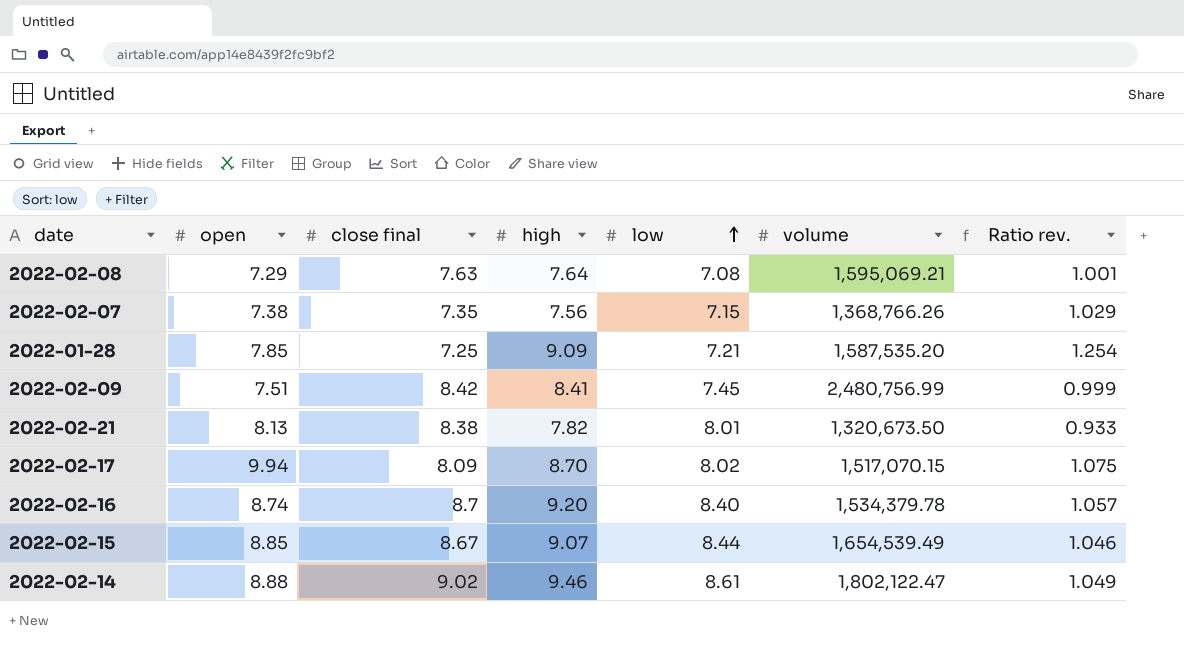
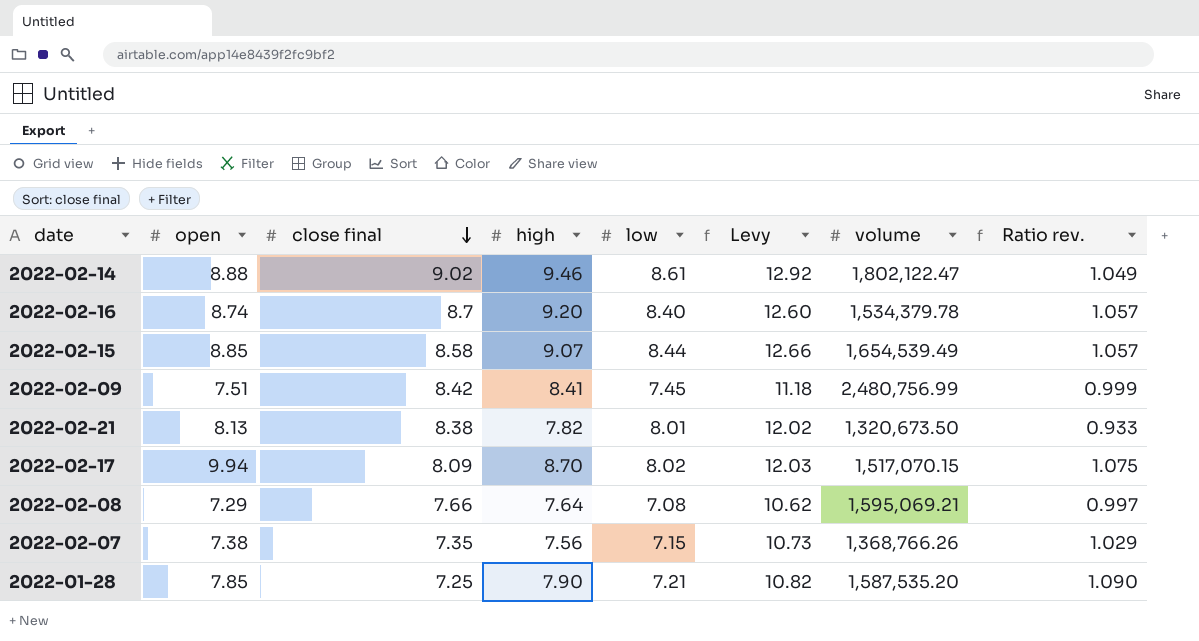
row order: low ascending -> close final descending
column Levy | formula: none -> [low] * 1.5
2022-02-15 | close final: 8.67 -> 8.58
2022-02-15 | Ratio rev.: 1.046 -> 1.057
2022-02-08 | close final: 7.63 -> 7.66
2022-02-08 | Ratio rev.: 1.001 -> 0.997
2022-01-28 | high: 9.09 -> 7.90
2022-01-28 | Ratio rev.: 1.254 -> 1.090

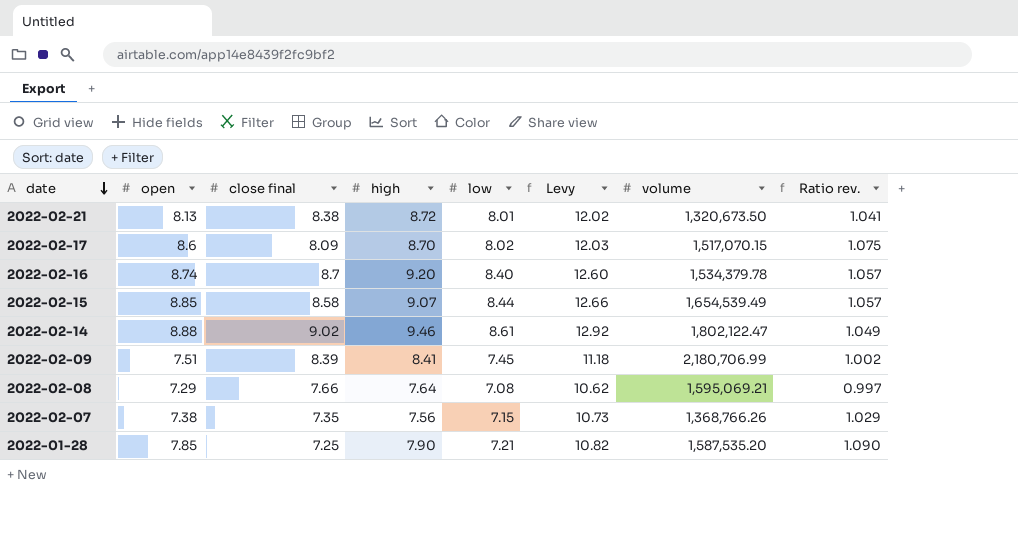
row order: close final descending -> date descending
2022-02-21 | high: 7.82 -> 8.72
2022-02-21 | Ratio rev.: 0.933 -> 1.041
2022-02-17 | open: 9.94 -> 8.6
2022-02-09 | close final: 8.42 -> 8.39
2022-02-09 | volume: 2,480,756.99 -> 2,180,706.99
2022-02-09 | Ratio rev.: 0.999 -> 1.002

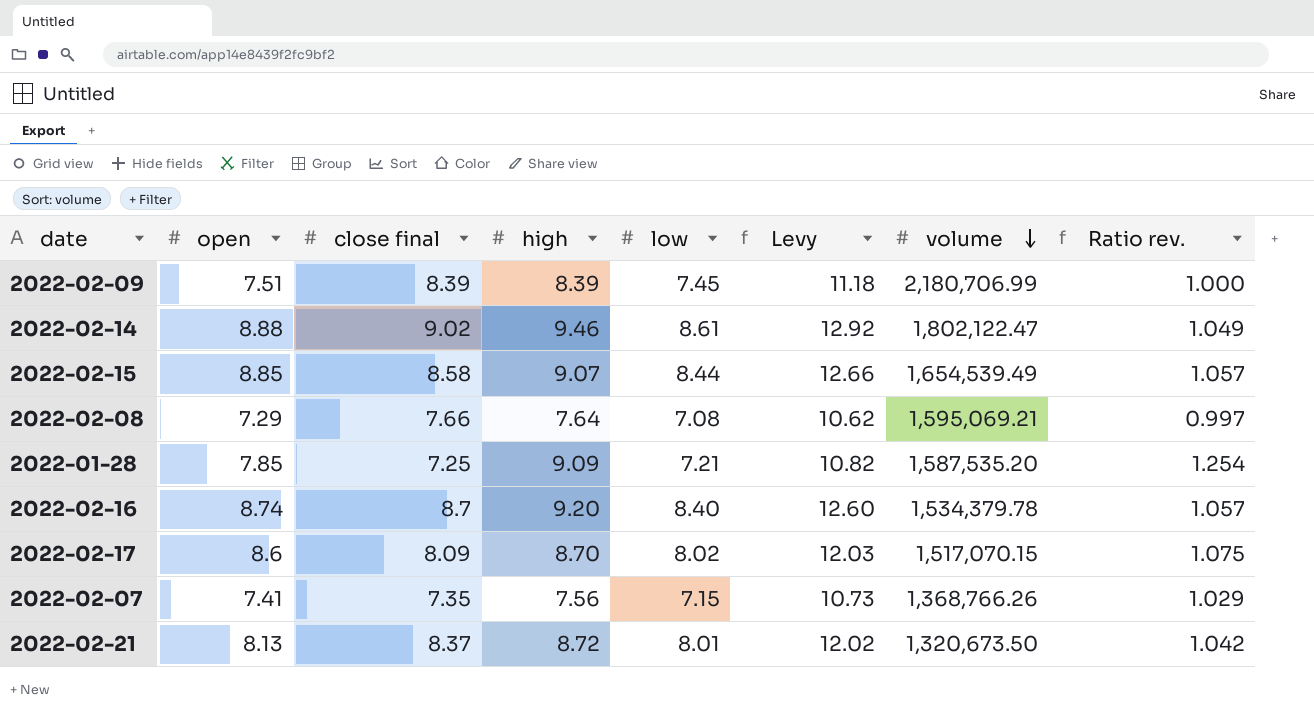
row order: date descending -> volume descending
2022-02-09 | high: 8.41 -> 8.39
2022-02-09 | Ratio rev.: 1.002 -> 1.000
2022-01-28 | high: 7.90 -> 9.09
2022-01-28 | Ratio rev.: 1.090 -> 1.254
2022-02-07 | open: 7.38 -> 7.41
2022-02-21 | close final: 8.38 -> 8.37
2022-02-21 | Ratio rev.: 1.041 -> 1.042

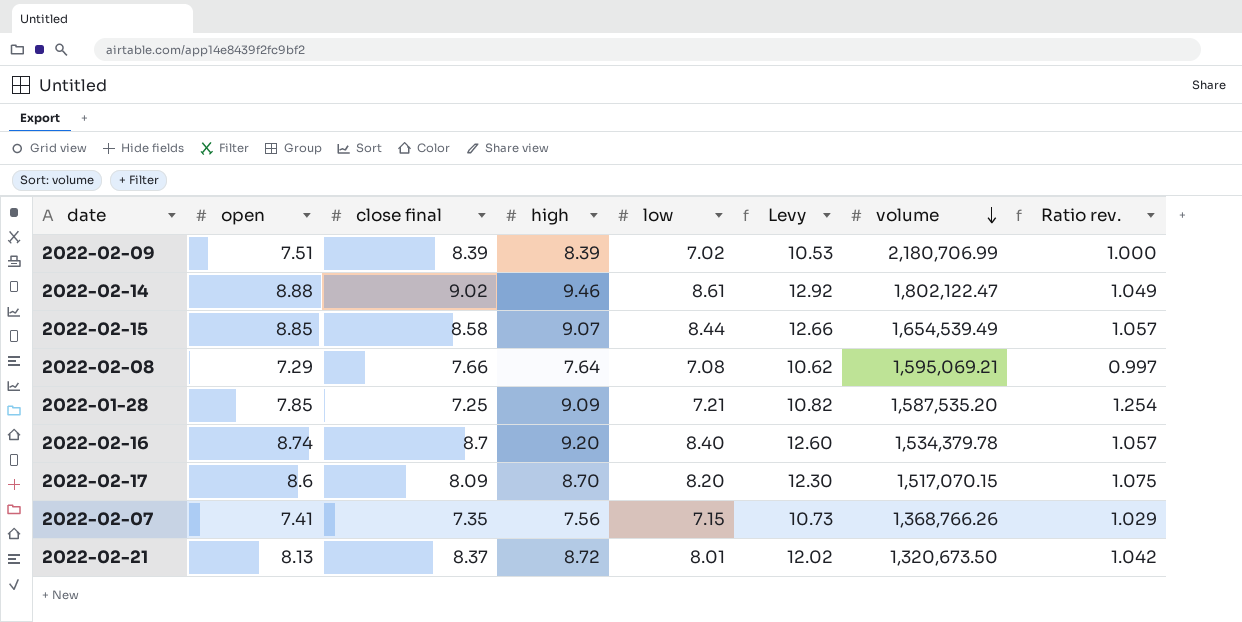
2022-02-09 | low: 7.45 -> 7.02
2022-02-09 | Levy: 11.18 -> 10.53
2022-02-17 | low: 8.02 -> 8.20
2022-02-17 | Levy: 12.03 -> 12.30

